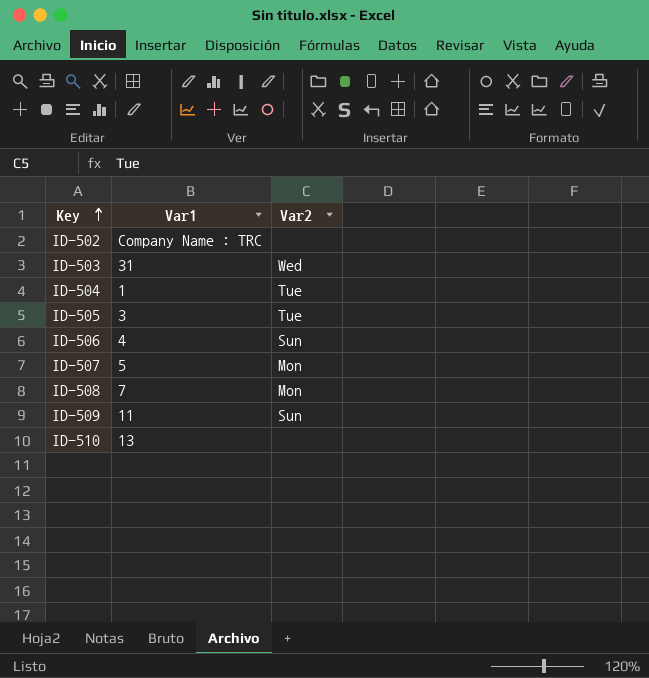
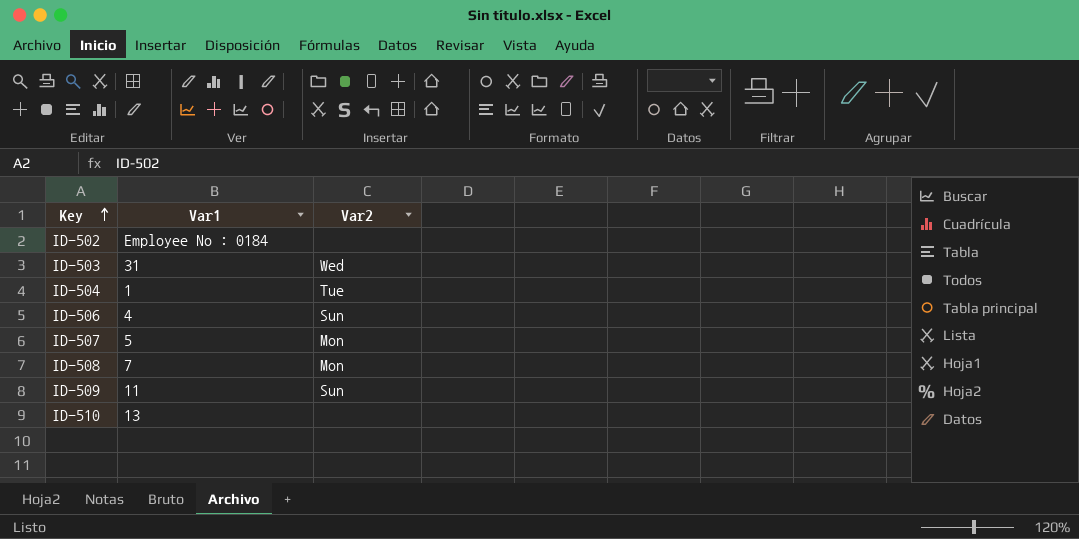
row ID-505: 3 | Tue -> none
ID-502 | Var1: Company Name : TRC -> Employee No : 0184

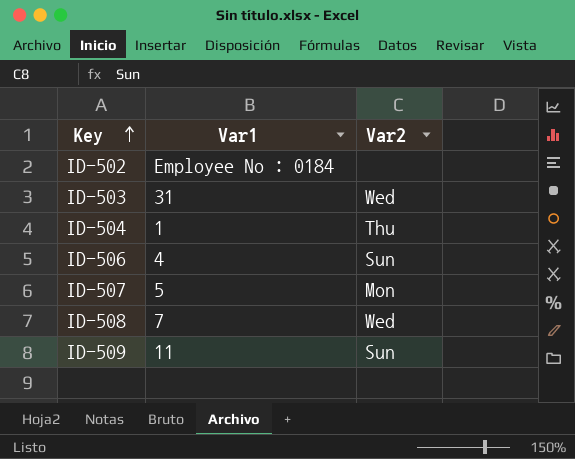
row ID-510: 13 | none -> none
ID-504 | Var2: Tue -> Thu
ID-508 | Var2: Mon -> Wed

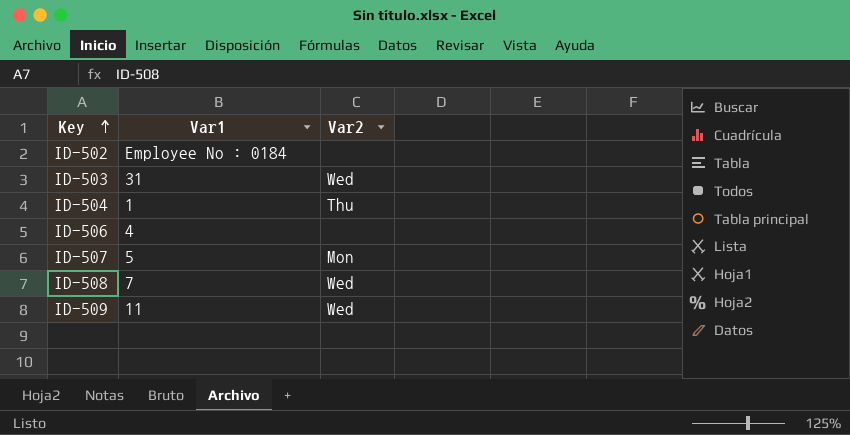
ID-506 | Var2: Sun -> none
ID-509 | Var2: Sun -> Wed

